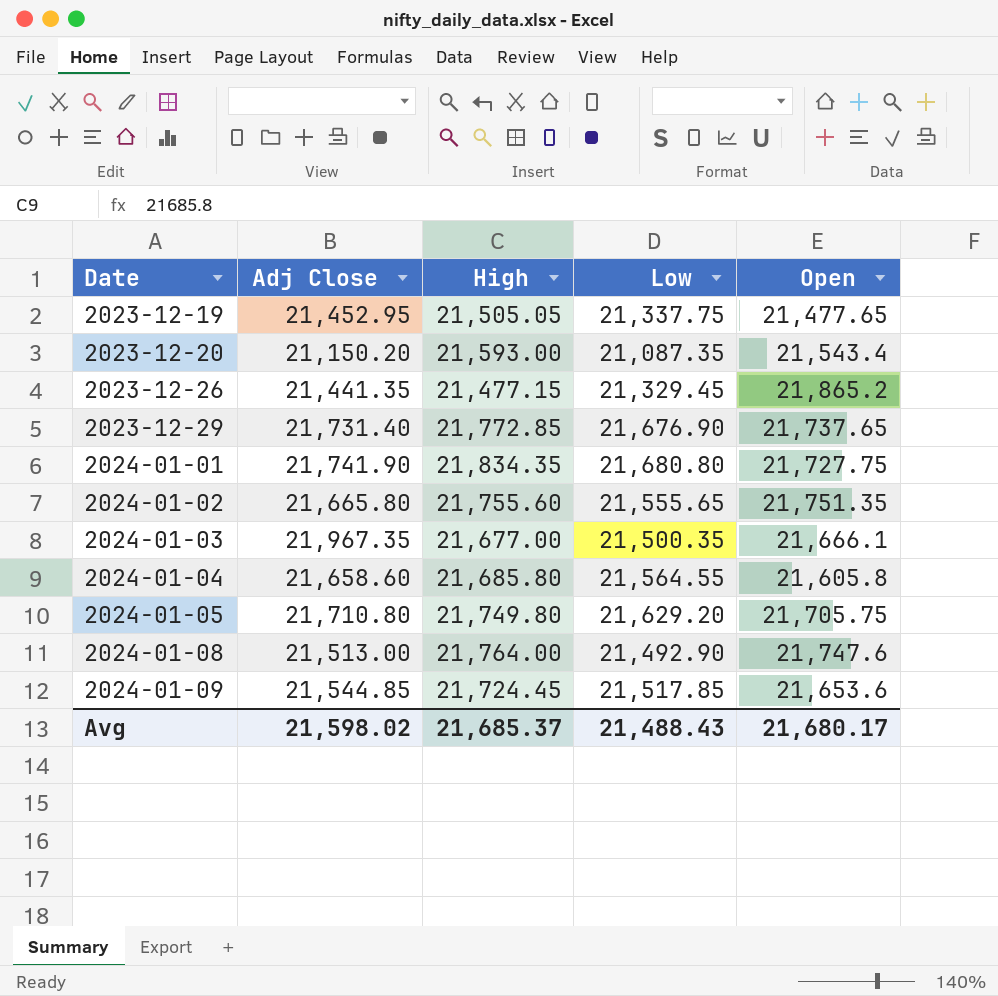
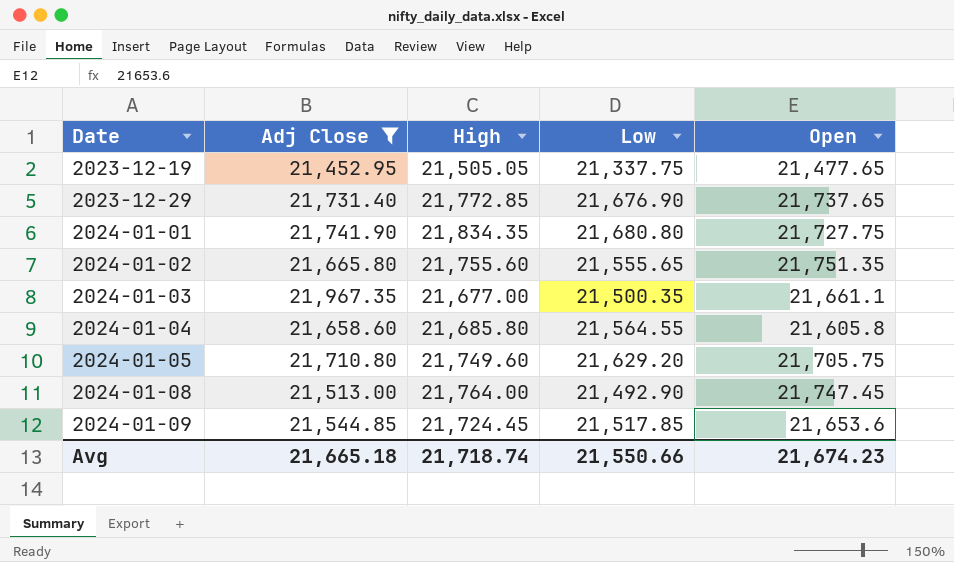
filter: none -> Adj Close >= 21,452.95
2024-01-03 | Open: 21,666.1 -> 21,661.1
2024-01-05 | High: 21,749.80 -> 21,749.60
2024-01-08 | Open: 21,747.6 -> 21,747.45
Avg | Adj Close: 21,598.02 -> 21,665.18
Avg | High: 21,685.37 -> 21,718.74
Avg | Low: 21,488.43 -> 21,550.66
Avg | Open: 21,680.17 -> 21,674.23

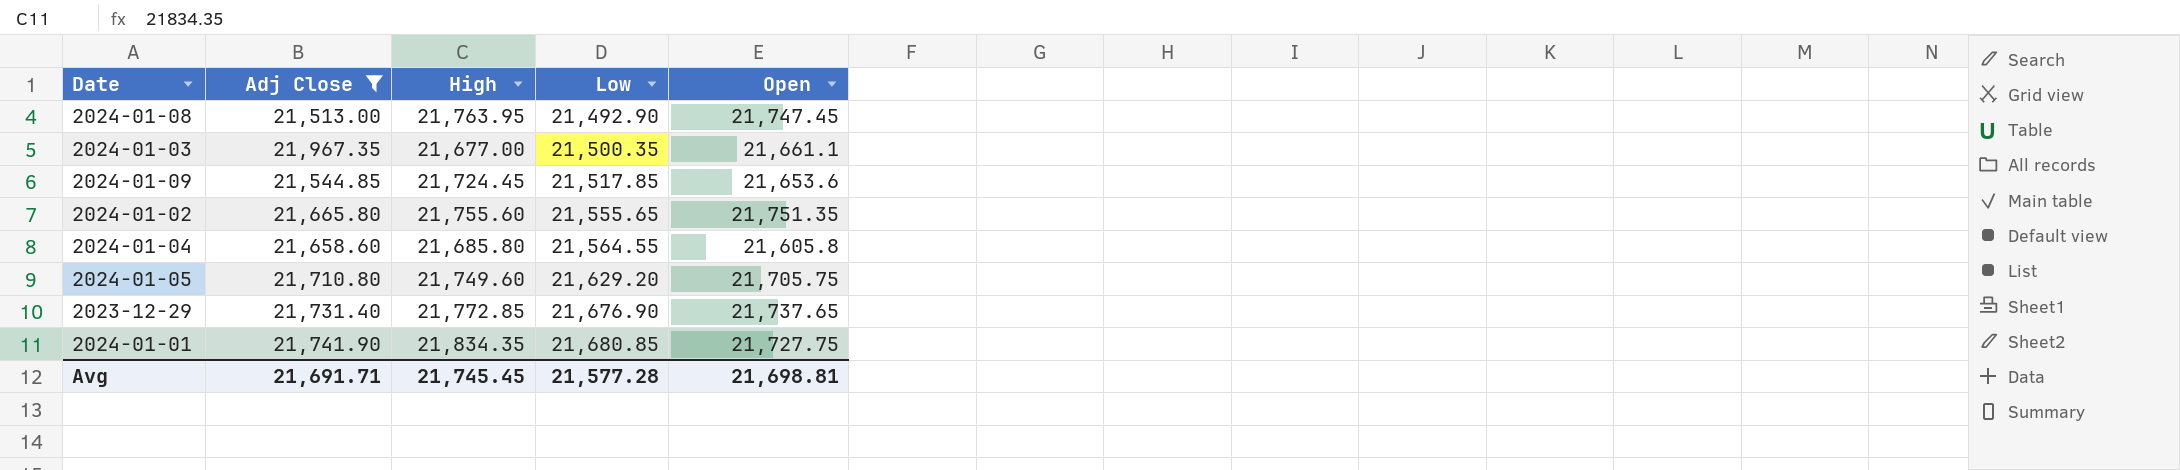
row order: Date ascending -> Low ascending
row 2023-12-19: 21,452.95 | 21,505.05 | 21,337.75 | 21,477.65 -> none
2024-01-08 | High: 21,764.00 -> 21,763.95
2024-01-01 | Low: 21,680.80 -> 21,680.85
Avg | Adj Close: 21,665.18 -> 21,691.71
Avg | High: 21,718.74 -> 21,745.45
Avg | Low: 21,550.66 -> 21,577.28
Avg | Open: 21,674.23 -> 21,698.81

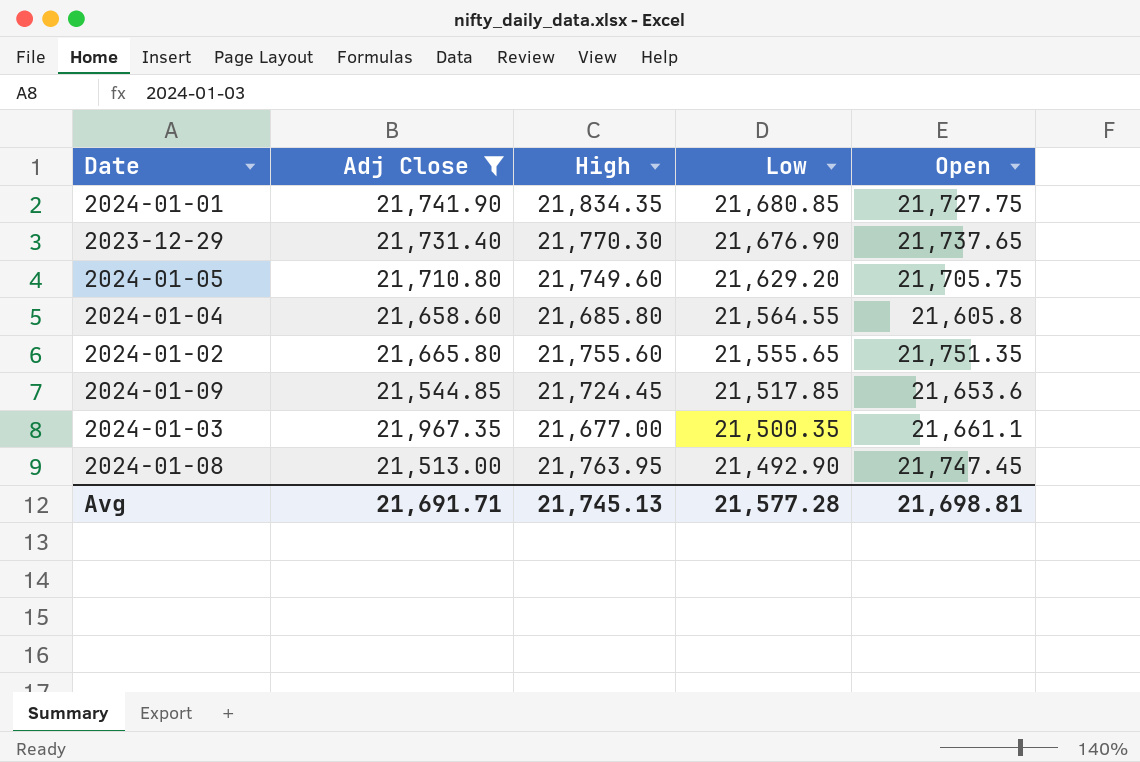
row order: Low ascending -> Low descending
2023-12-29 | High: 21,772.85 -> 21,770.30
Avg | High: 21,745.45 -> 21,745.13

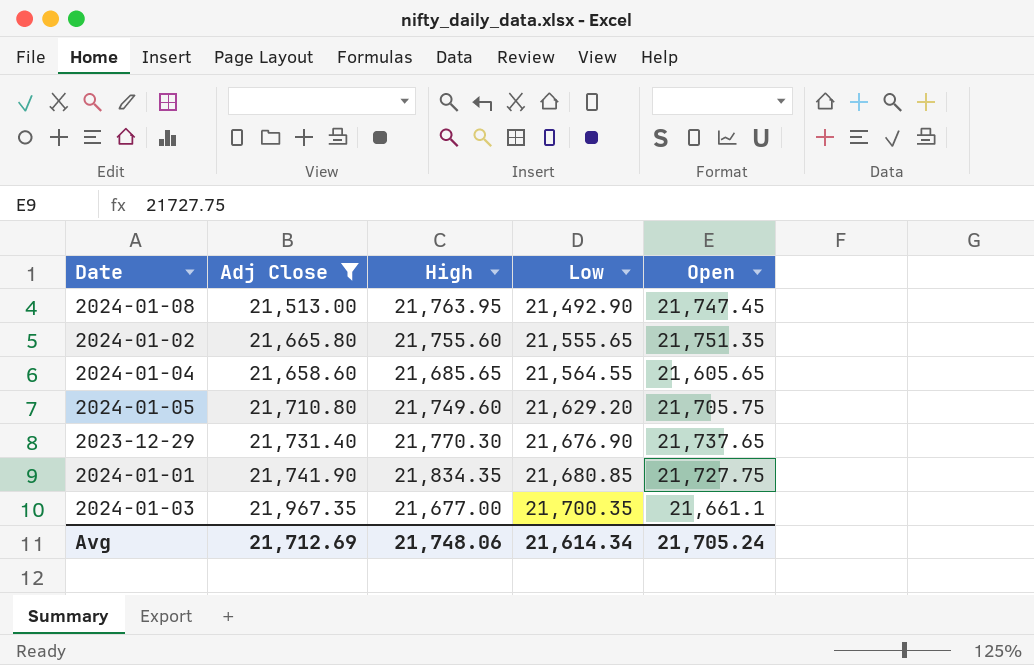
row order: Low descending -> Low ascending
row 2024-01-09: 21,544.85 | 21,724.45 | 21,517.85 | 21,653.6 -> none
2024-01-04 | High: 21,685.80 -> 21,685.65
2024-01-04 | Open: 21,605.8 -> 21,605.65
2024-01-03 | Low: 21,500.35 -> 21,700.35
Avg | Adj Close: 21,691.71 -> 21,712.69
Avg | High: 21,745.13 -> 21,748.06
Avg | Low: 21,577.28 -> 21,614.34
Avg | Open: 21,698.81 -> 21,705.24

